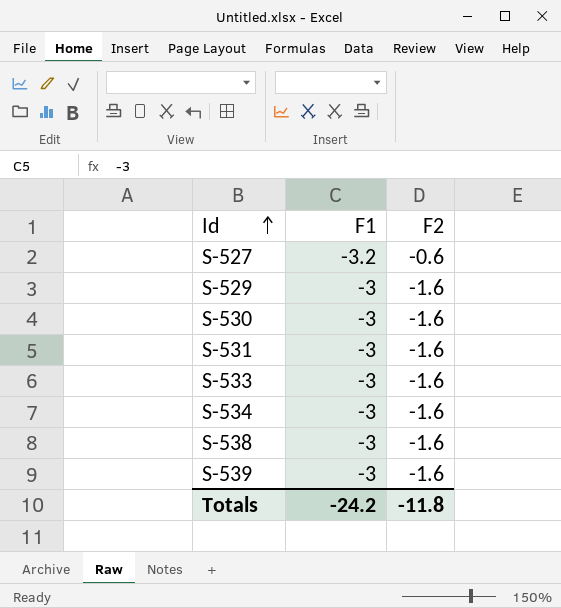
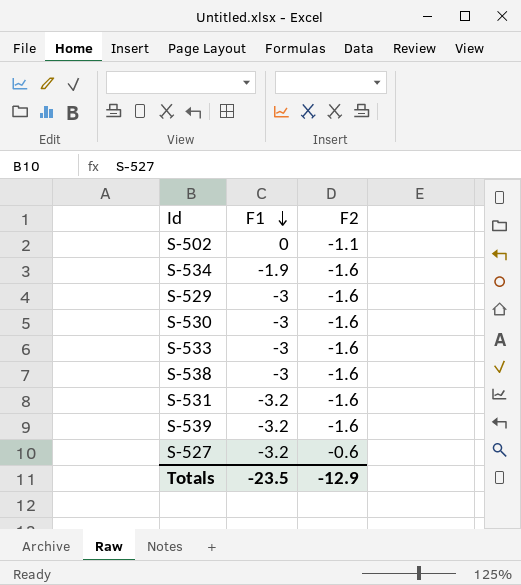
row order: Id ascending -> F1 descending
row S-502: none -> 0 | -1.1
S-534 | F1: -3 -> -1.9
S-531 | F1: -3 -> -3.2
S-539 | F1: -3 -> -3.2
Totals | F1: -24.2 -> -23.5
Totals | F2: -11.8 -> -12.9

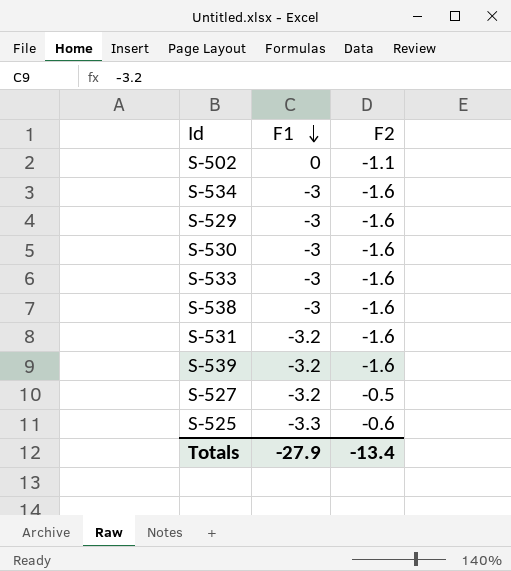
S-534 | F1: -1.9 -> -3
S-527 | F2: -0.6 -> -0.5
row S-525: none -> -3.3 | -0.6
Totals | F1: -23.5 -> -27.9
Totals | F2: -12.9 -> -13.4

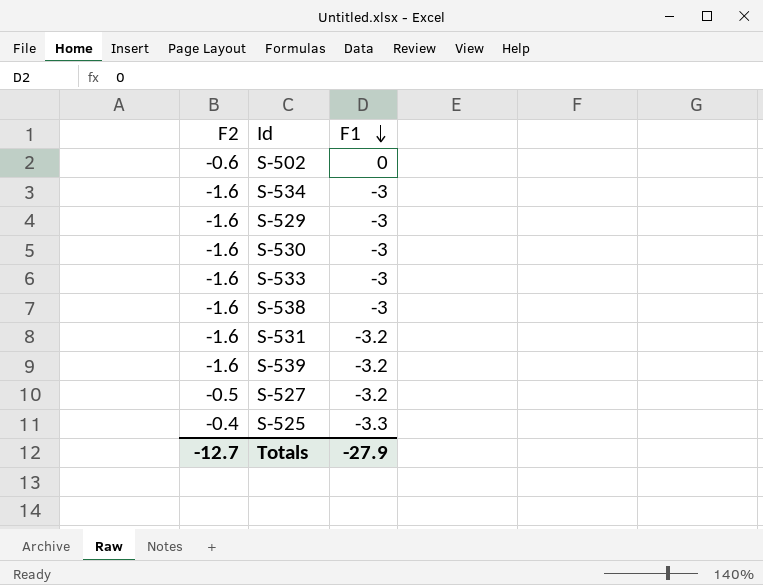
column F2 | position: 3 -> 1
S-502 | F2: -1.1 -> -0.6
S-525 | F2: -0.6 -> -0.4
Totals | F2: -13.4 -> -12.7

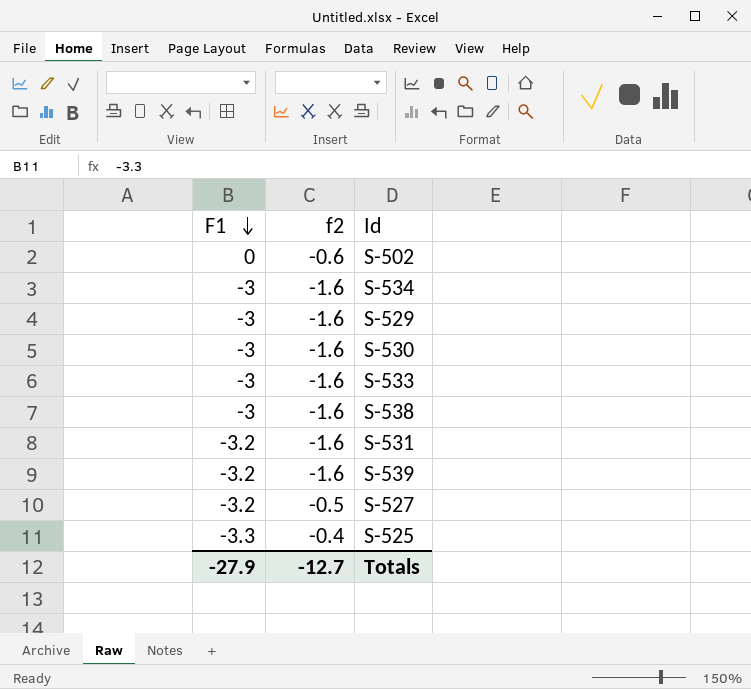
column F1 | position: 3 -> 1
column name: F2 -> f2

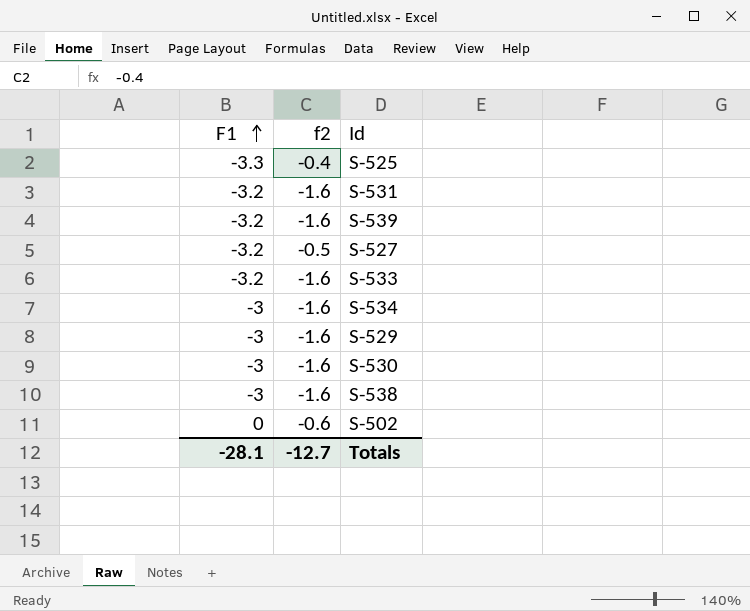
row order: F1 descending -> F1 ascending
S-533 | F1: -3 -> -3.2
Totals | F1: -27.9 -> -28.1

